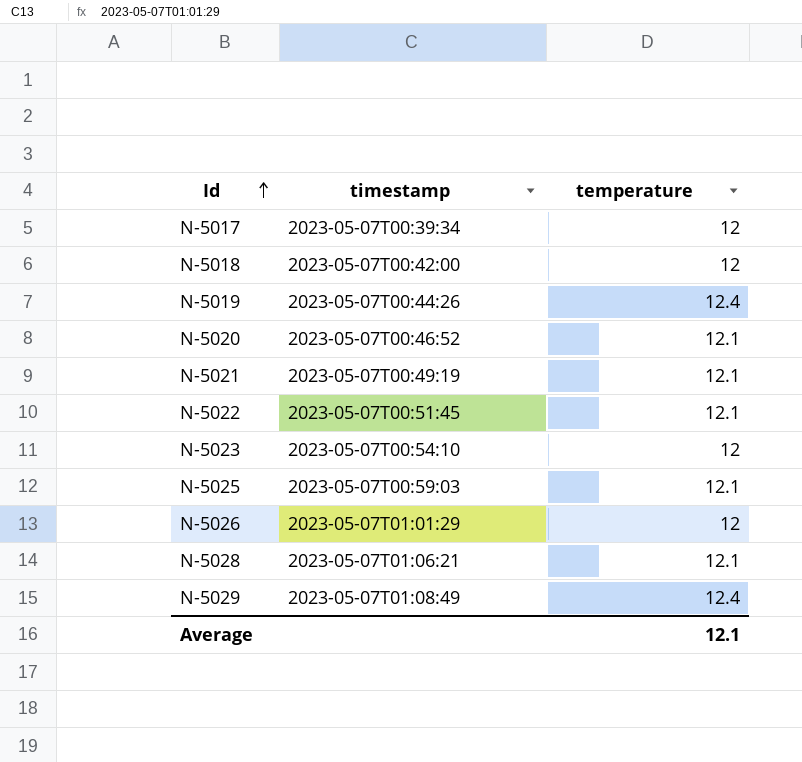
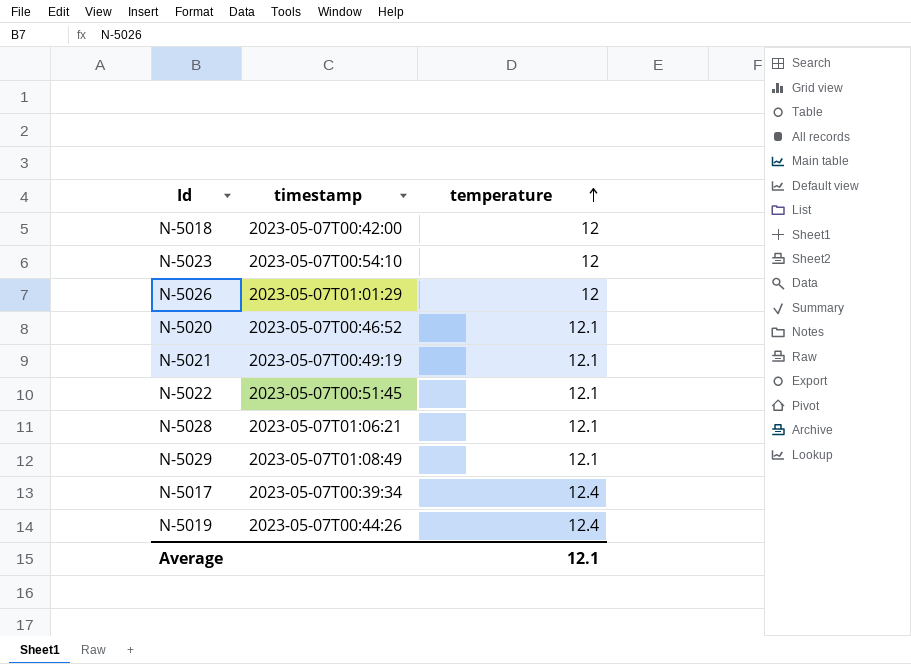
row order: Id ascending -> temperature ascending
row N-5025: 2023-05-07T00:59:03 | 12.1 -> none
N-5029 | temperature: 12.4 -> 12.1
N-5017 | temperature: 12 -> 12.4

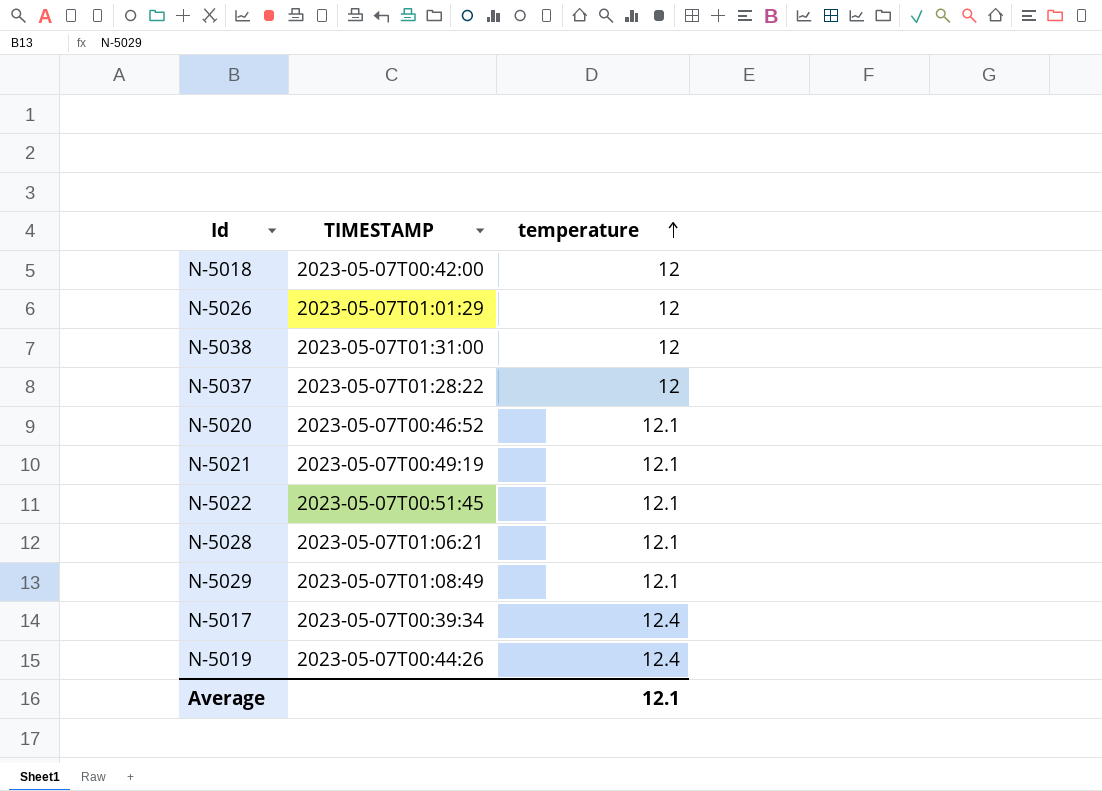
column name: timestamp -> TIMESTAMP
row N-5023: 2023-05-07T00:54:10 | 12 -> none
row N-5038: none -> 2023-05-07T01:31:00 | 12
row N-5037: none -> 2023-05-07T01:28:22 | 12

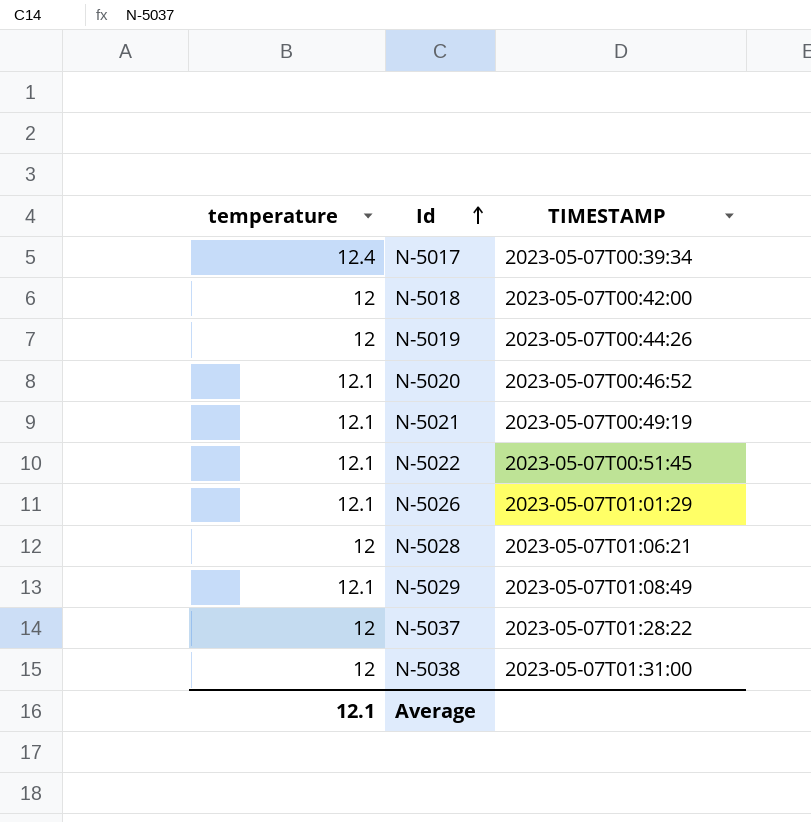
row order: temperature ascending -> Id ascending
column temperature | position: 3 -> 1
N-5019 | temperature: 12.4 -> 12
N-5026 | temperature: 12 -> 12.1
N-5028 | temperature: 12.1 -> 12

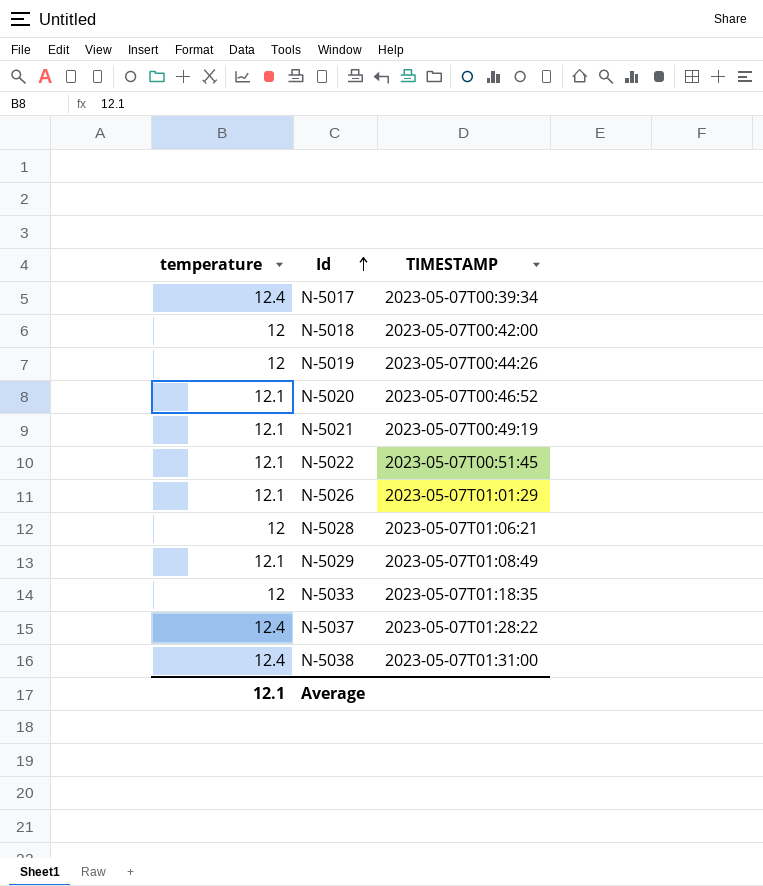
row N-5033: none -> 12 | 2023-05-07T01:18:35
N-5037 | temperature: 12 -> 12.4
N-5038 | temperature: 12 -> 12.4

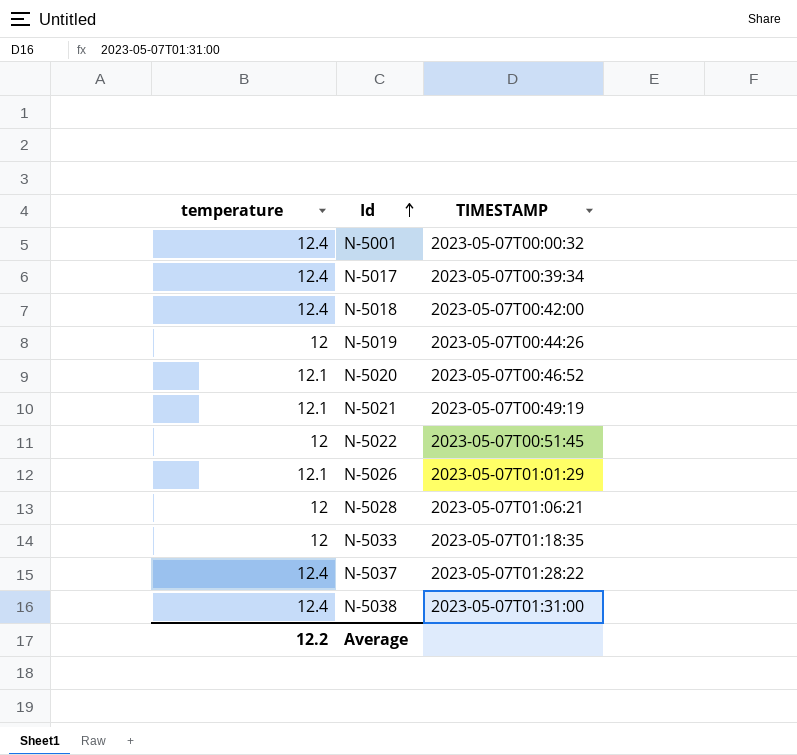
row N-5029: 12.1 | 2023-05-07T01:08:49 -> none
row N-5001: none -> 12.4 | 2023-05-07T00:00:32
N-5018 | temperature: 12 -> 12.4
N-5022 | temperature: 12.1 -> 12
Average | temperature: 12.1 -> 12.2

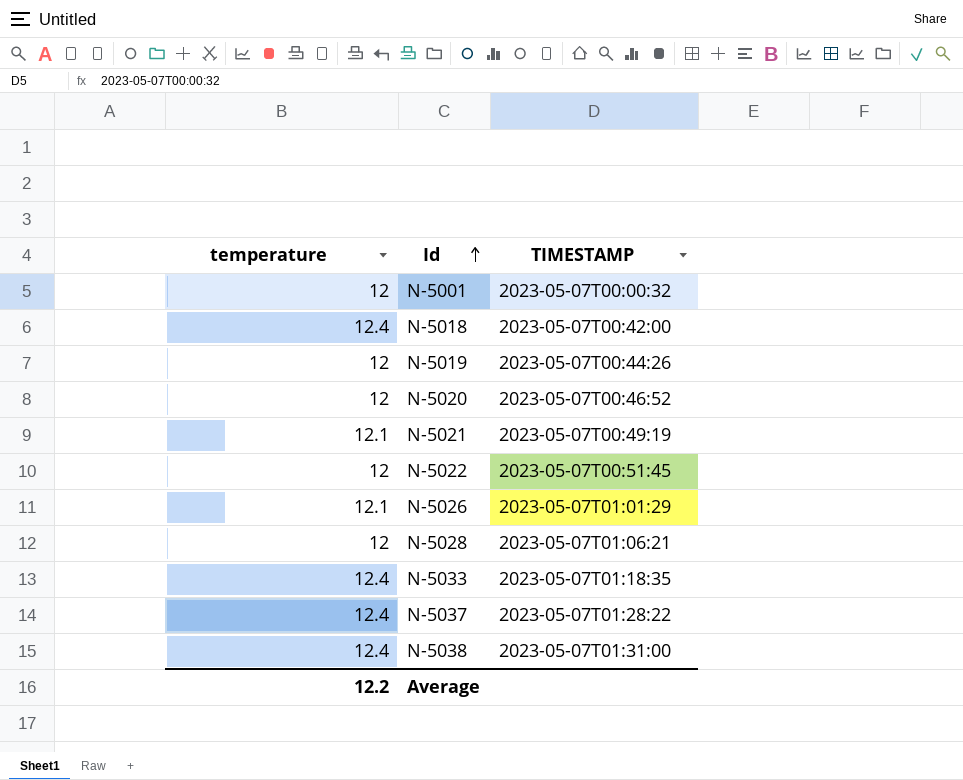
row N-5017: 12.4 | 2023-05-07T00:39:34 -> none
N-5001 | temperature: 12.4 -> 12
N-5020 | temperature: 12.1 -> 12
N-5033 | temperature: 12 -> 12.4

